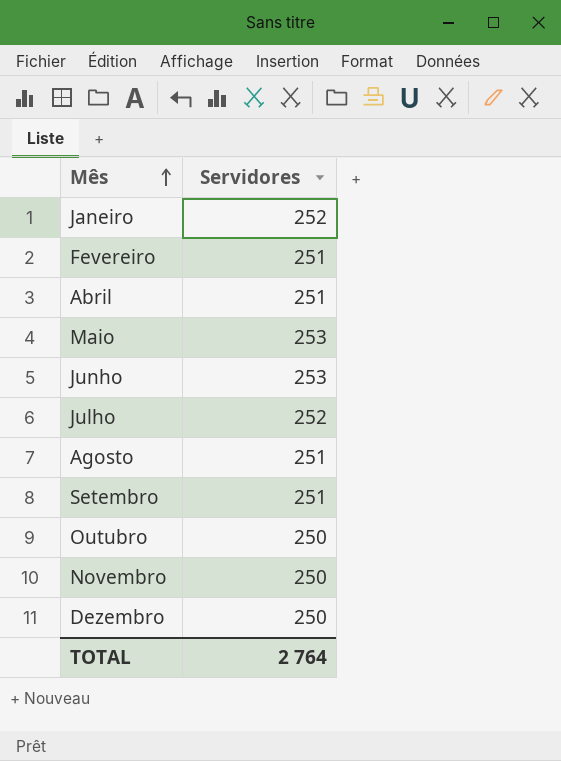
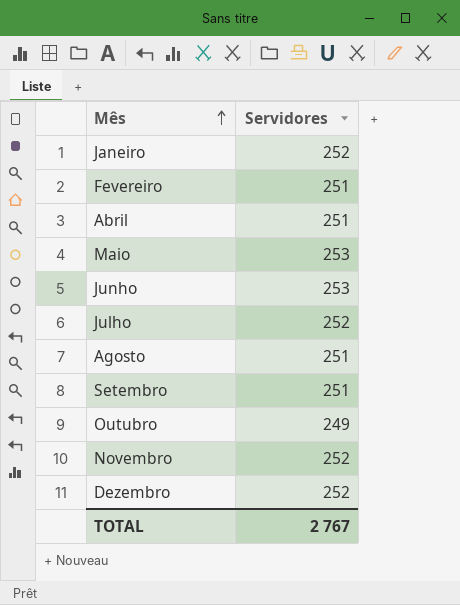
Outubro | Servidores: 250 -> 249
Novembro | Servidores: 250 -> 252
Dezembro | Servidores: 250 -> 252
TOTAL | Servidores: 2 764 -> 2 767

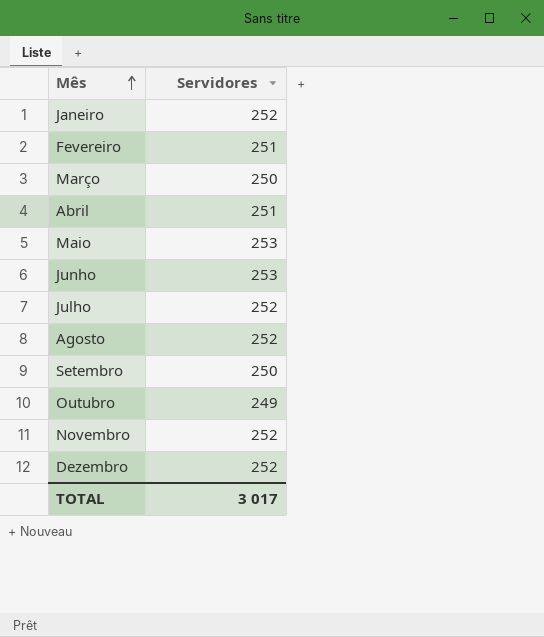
row Março: none -> 250
Agosto | Servidores: 251 -> 252
Setembro | Servidores: 251 -> 250
TOTAL | Servidores: 2 767 -> 3 017

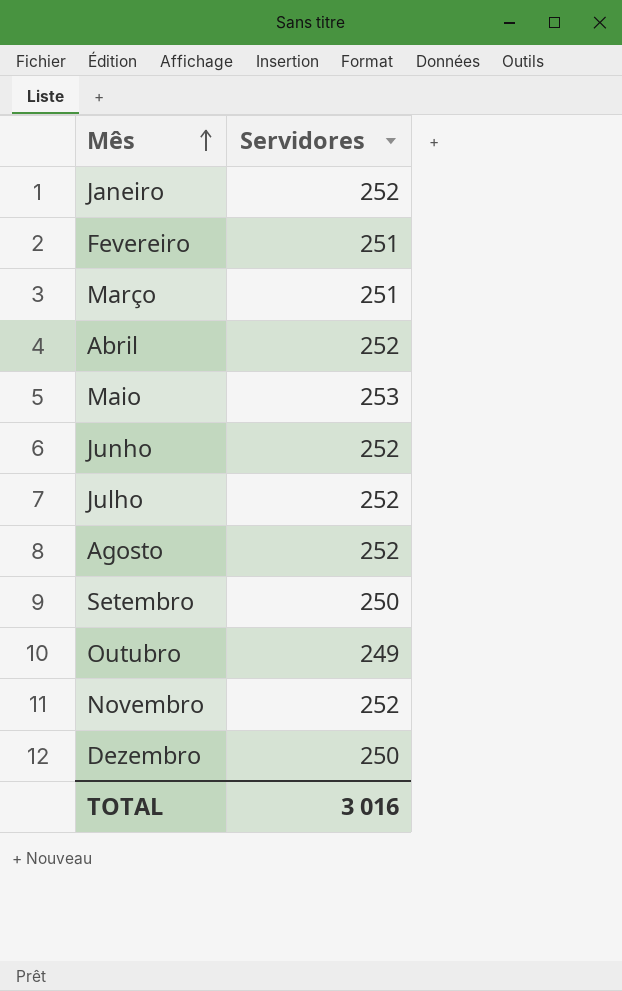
Março | Servidores: 250 -> 251
Abril | Servidores: 251 -> 252
Junho | Servidores: 253 -> 252
Dezembro | Servidores: 252 -> 250
TOTAL | Servidores: 3 017 -> 3 016

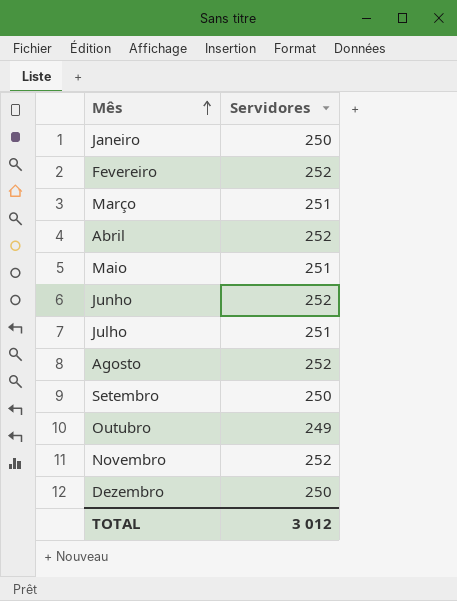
Janeiro | Servidores: 252 -> 250
Fevereiro | Servidores: 251 -> 252
Maio | Servidores: 253 -> 251
Julho | Servidores: 252 -> 251
TOTAL | Servidores: 3 016 -> 3 012

